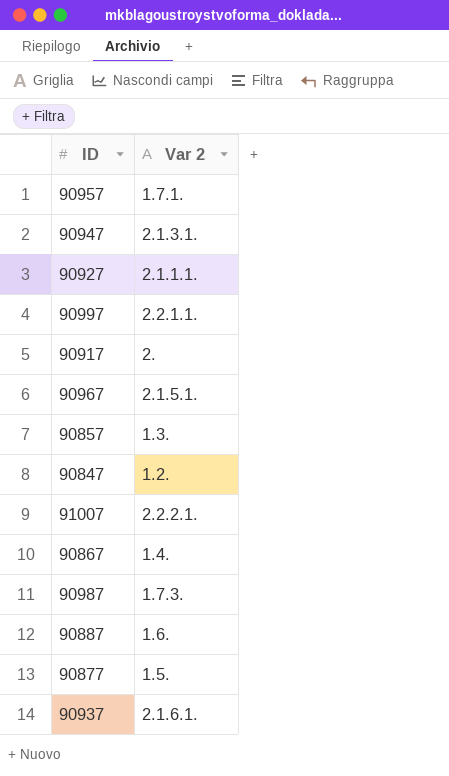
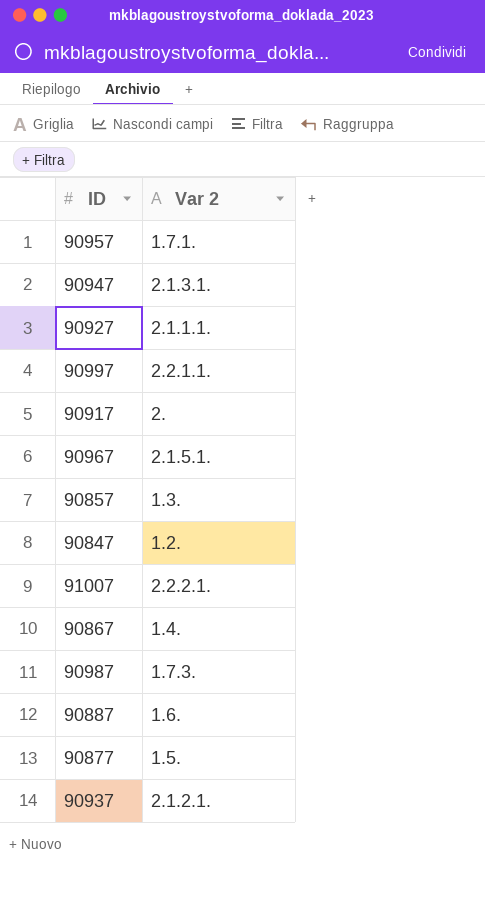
90937 | Var 2: 2.1.6.1. -> 2.1.2.1.

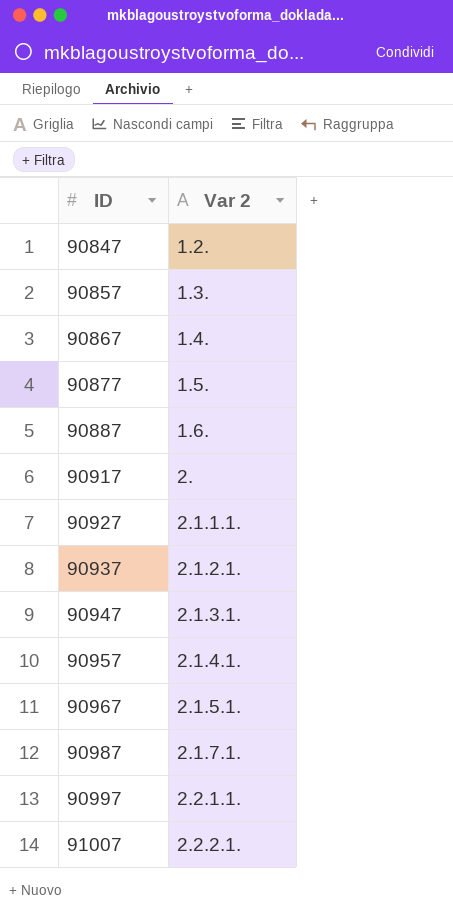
row order: none -> ID ascending
90957 | Var 2: 1.7.1. -> 2.1.4.1.
90987 | Var 2: 1.7.3. -> 2.1.7.1.

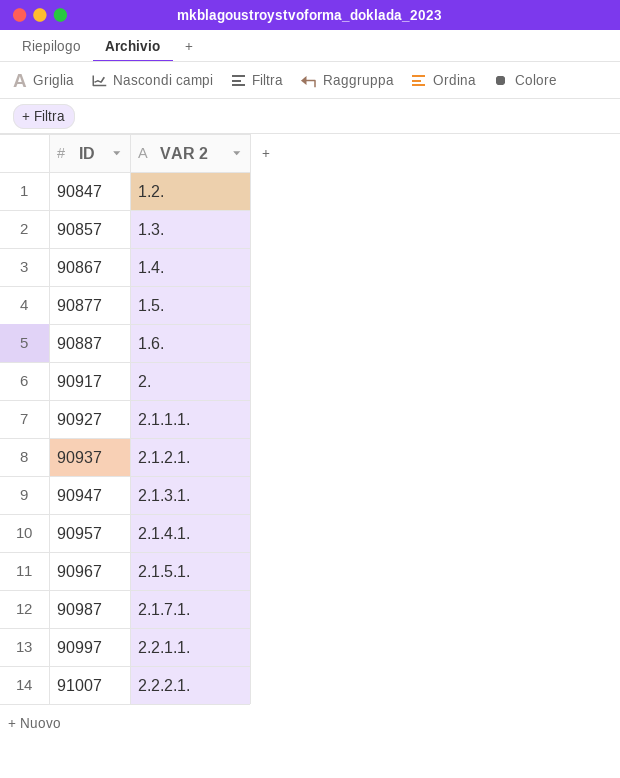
column name: Var 2 -> VAR 2

